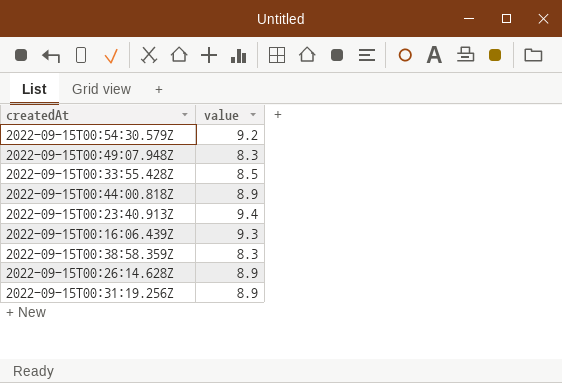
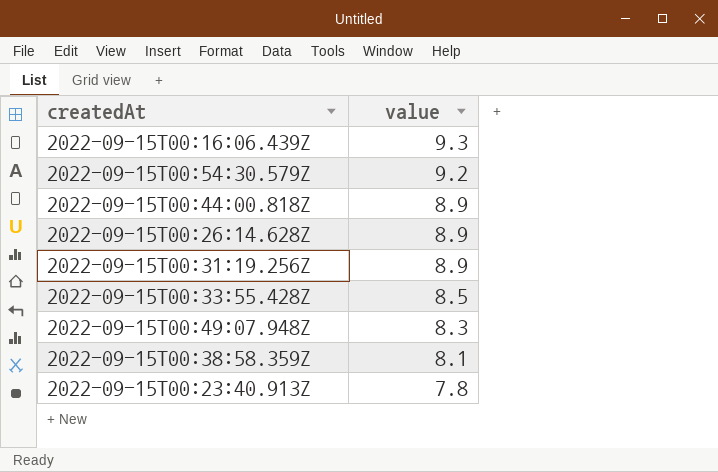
row order: none -> value descending
2022-09-15T00:38:58.359Z | value: 8.3 -> 8.1
2022-09-15T00:23:40.913Z | value: 9.4 -> 7.8

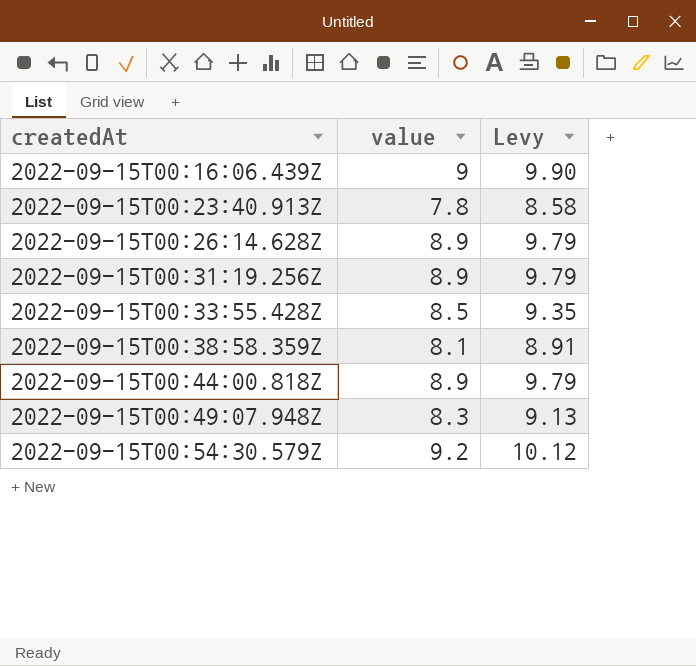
row order: value descending -> createdAt ascending
column Levy | formula: none -> [value] * 1.1
2022-09-15T00:16:06.439Z | value: 9.3 -> 9

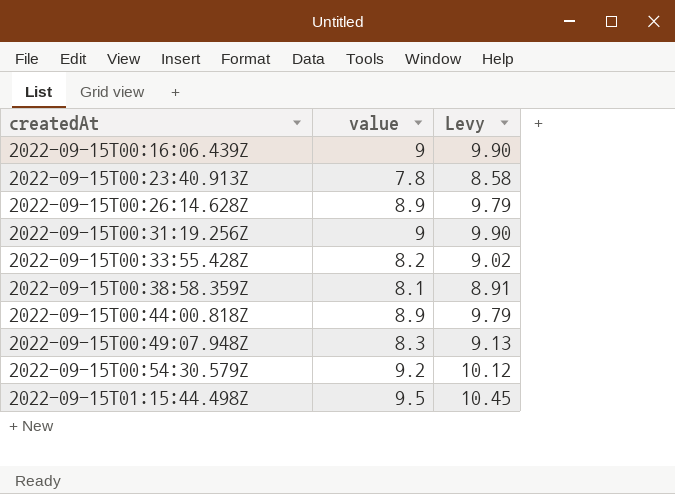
2022-09-15T00:31:19.256Z | value: 8.9 -> 9
2022-09-15T00:31:19.256Z | Levy: 9.79 -> 9.90
2022-09-15T00:33:55.428Z | value: 8.5 -> 8.2
2022-09-15T00:33:55.428Z | Levy: 9.35 -> 9.02
row 2022-09-15T01:15:44.498Z: none -> 9.5 | 10.45

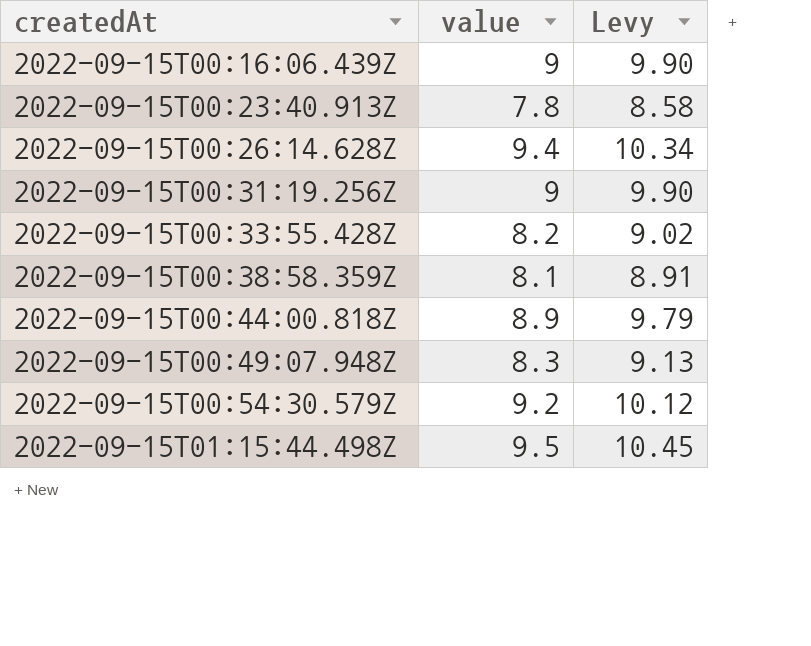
2022-09-15T00:26:14.628Z | value: 8.9 -> 9.4
2022-09-15T00:26:14.628Z | Levy: 9.79 -> 10.34

